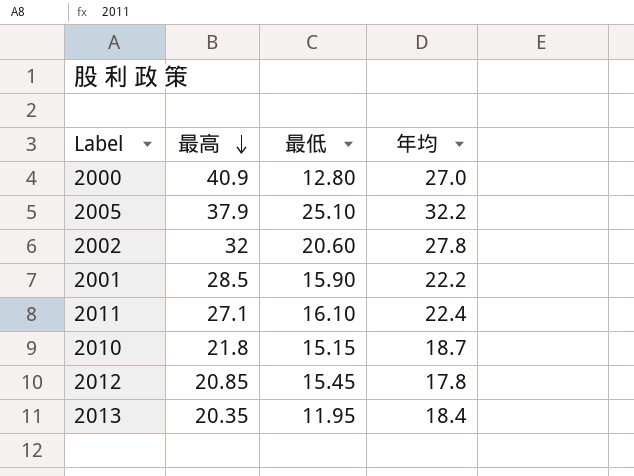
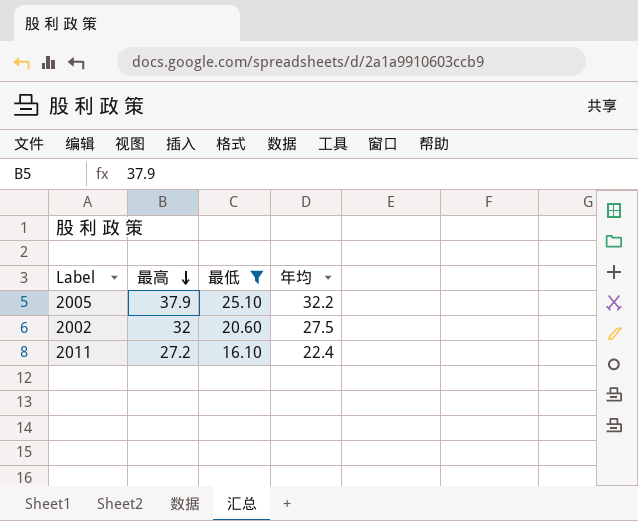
filter: none -> 最低 >= 16.10
2002 | 年均: 27.8 -> 27.5
2011 | 最高: 27.1 -> 27.2

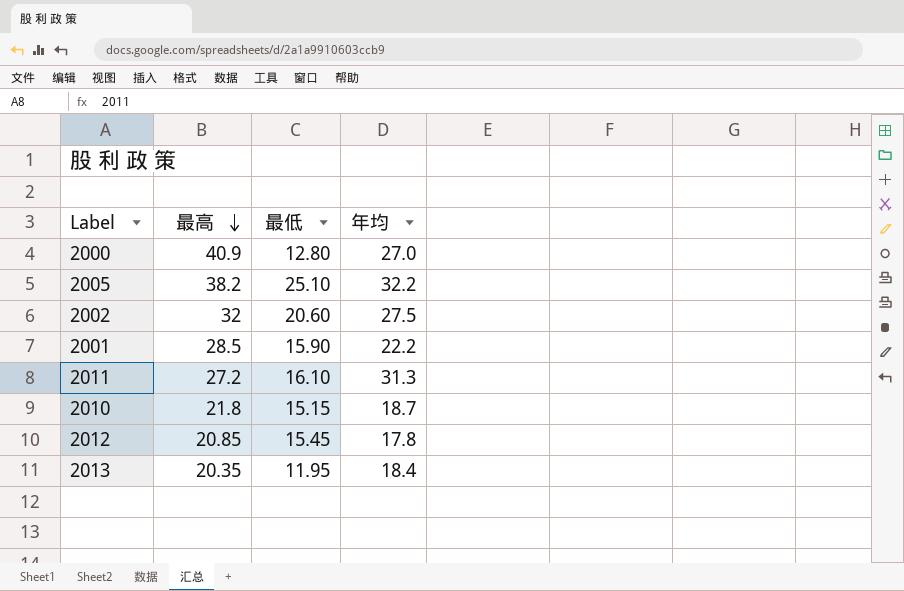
filter: 最低 >= 16.10 -> none
2005 | 最高: 37.9 -> 38.2
2011 | 年均: 22.4 -> 31.3

